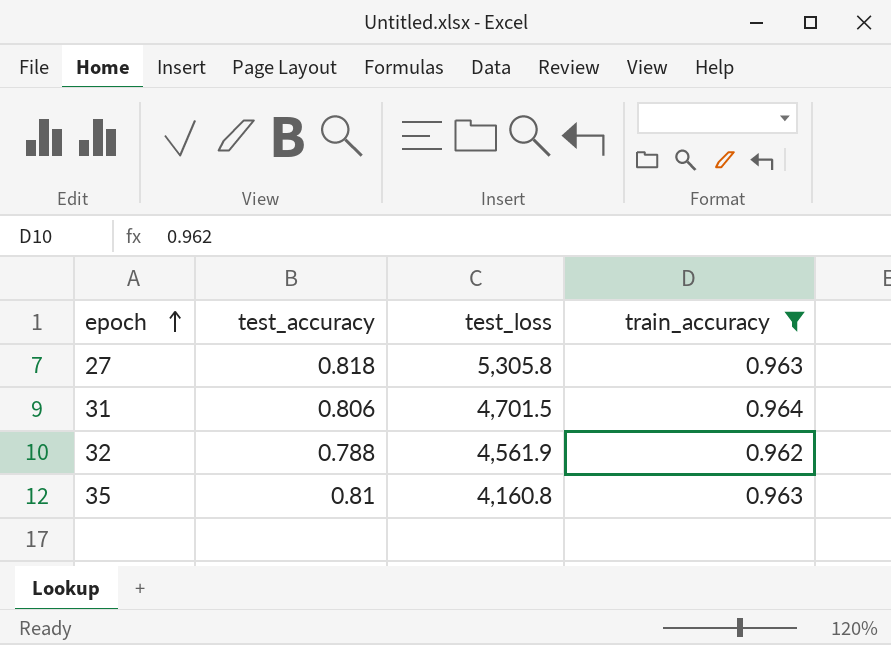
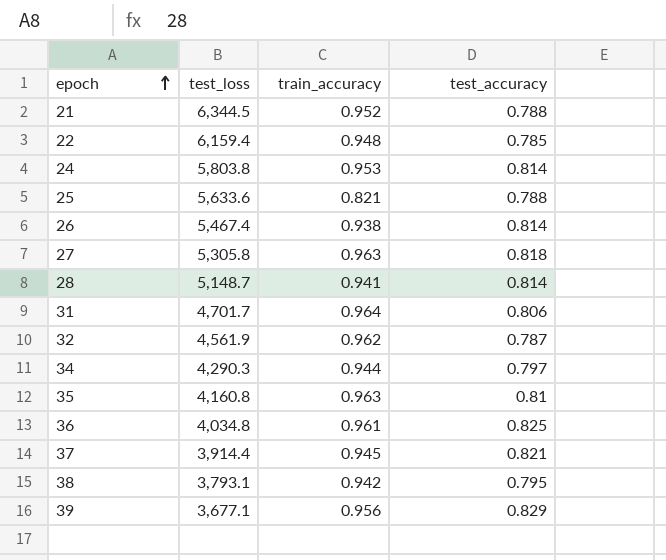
filter: train_accuracy >= 0.962 -> none
column test_accuracy | position: 2 -> 4
31 | test_loss: 4,701.5 -> 4,701.7
32 | test_accuracy: 0.788 -> 0.787

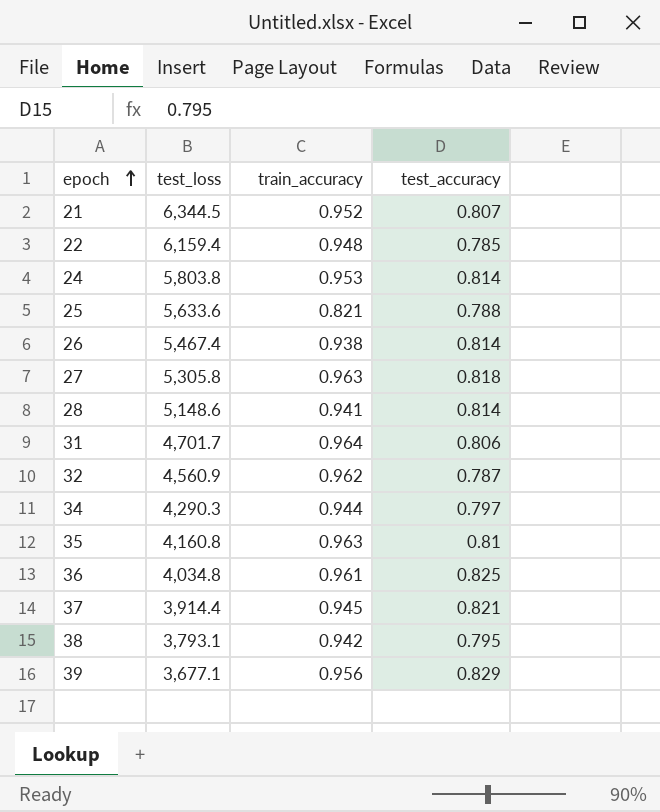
21 | test_accuracy: 0.788 -> 0.807
28 | test_loss: 5,148.7 -> 5,148.6
32 | test_loss: 4,561.9 -> 4,560.9

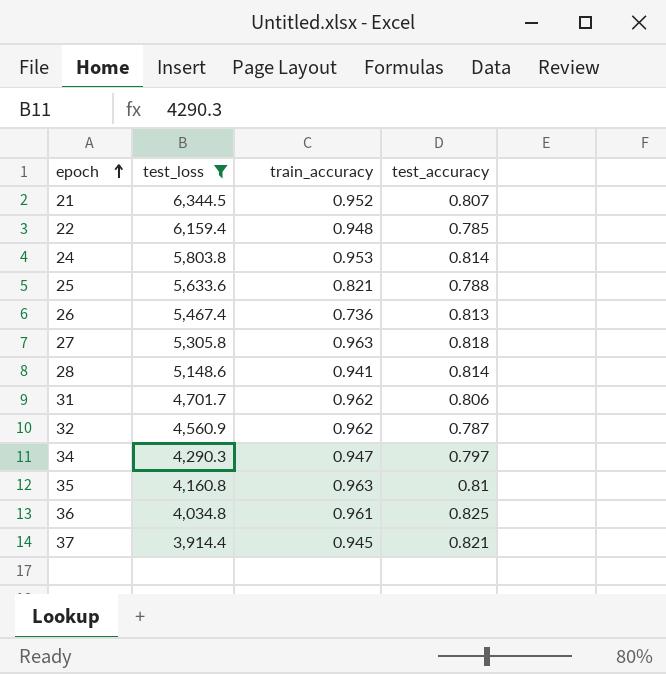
filter: none -> test_loss >= 3,914.4
26 | train_accuracy: 0.938 -> 0.736
26 | test_accuracy: 0.814 -> 0.813
31 | train_accuracy: 0.964 -> 0.962
34 | train_accuracy: 0.944 -> 0.947

